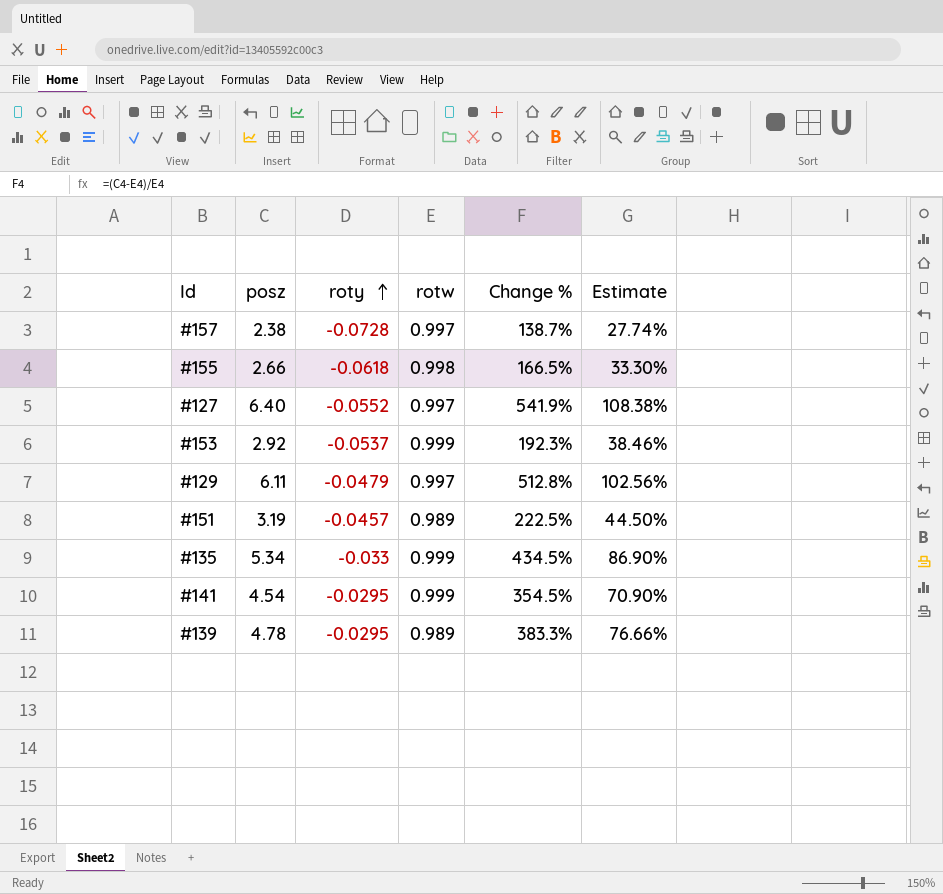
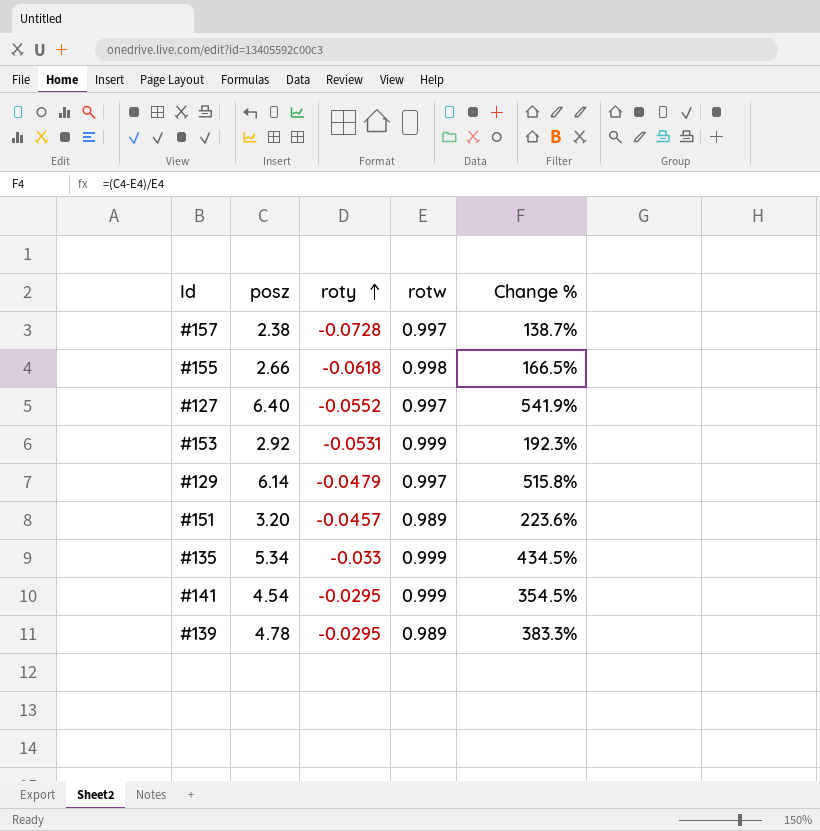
column Estimate | formula: [Change %] * 0.2 -> none
#153 | roty: -0.0537 -> -0.0531
#129 | posz: 6.11 -> 6.14
#129 | Change %: 512.8% -> 515.8%
#151 | posz: 3.19 -> 3.20
#151 | Change %: 222.5% -> 223.6%

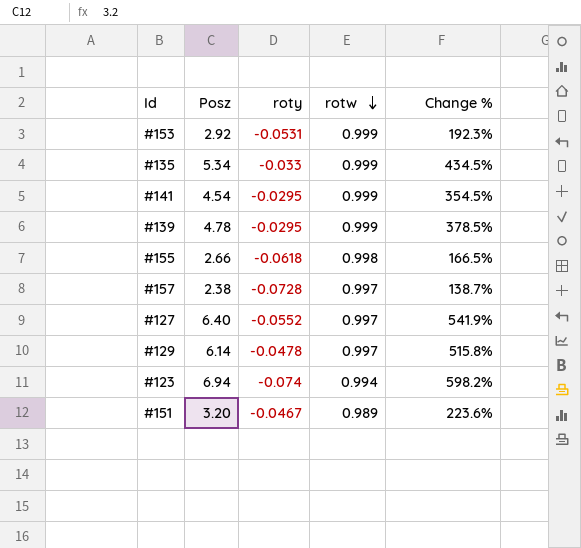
row order: roty ascending -> rotw descending
column name: posz -> Posz
#139 | rotw: 0.989 -> 0.999
#139 | Change %: 383.3% -> 378.5%
#129 | roty: -0.0479 -> -0.0478
row #123: none -> 6.94 | -0.074 | 0.994 | 598.2%
#151 | roty: -0.0457 -> -0.0467

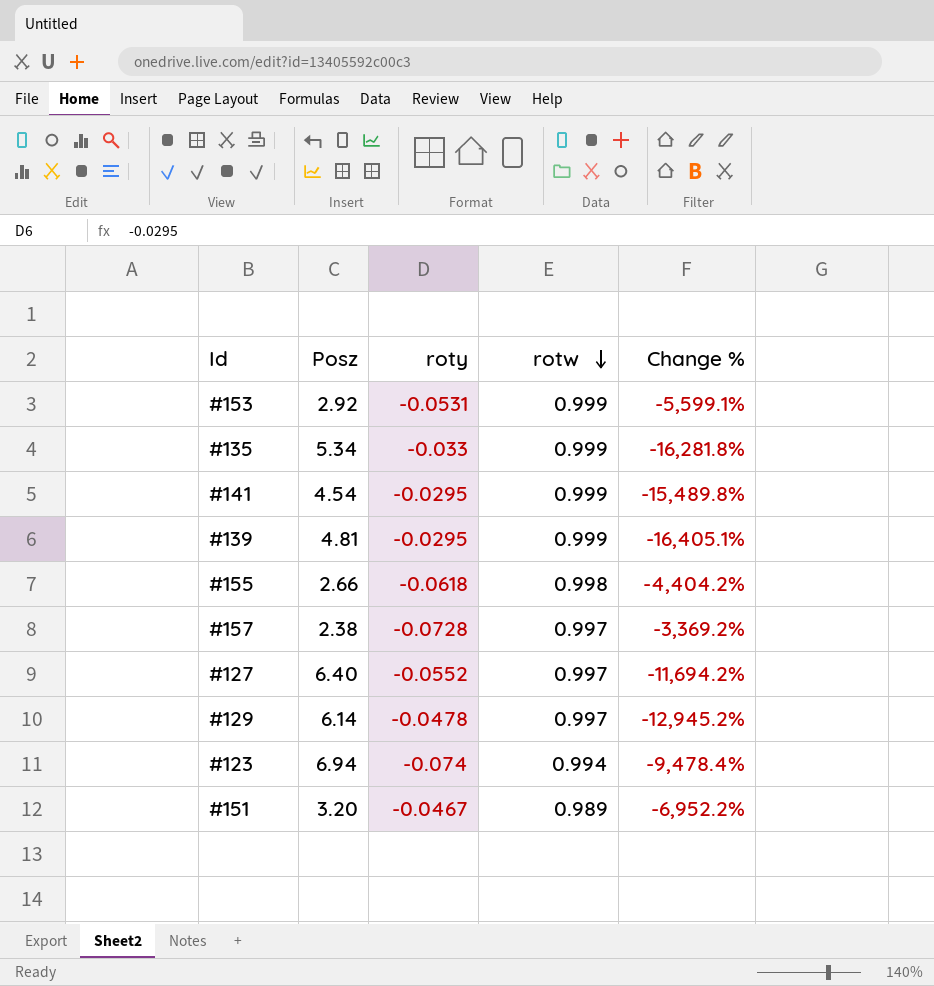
column Change % | formula: ([Posz] - [rotw]) / [rotw] -> ([Posz] - [roty]) / [roty]
#139 | Posz: 4.78 -> 4.81

